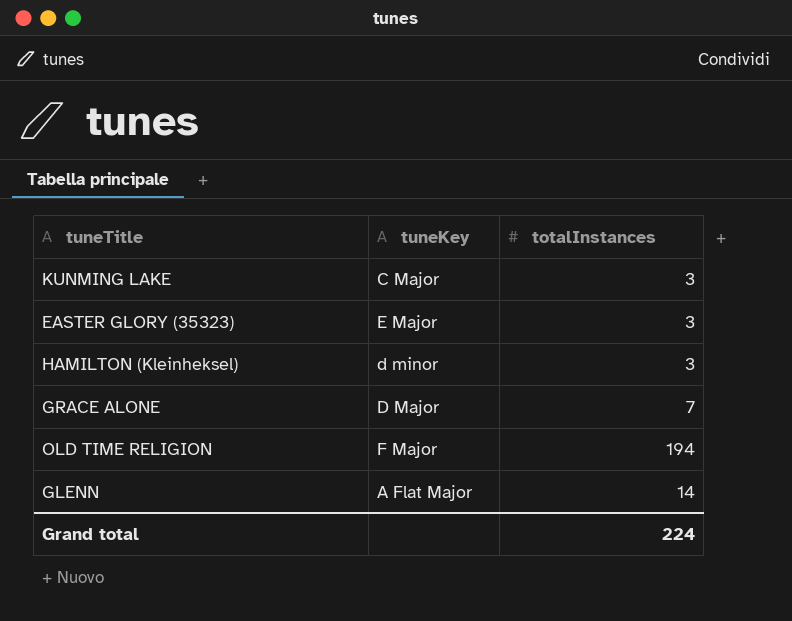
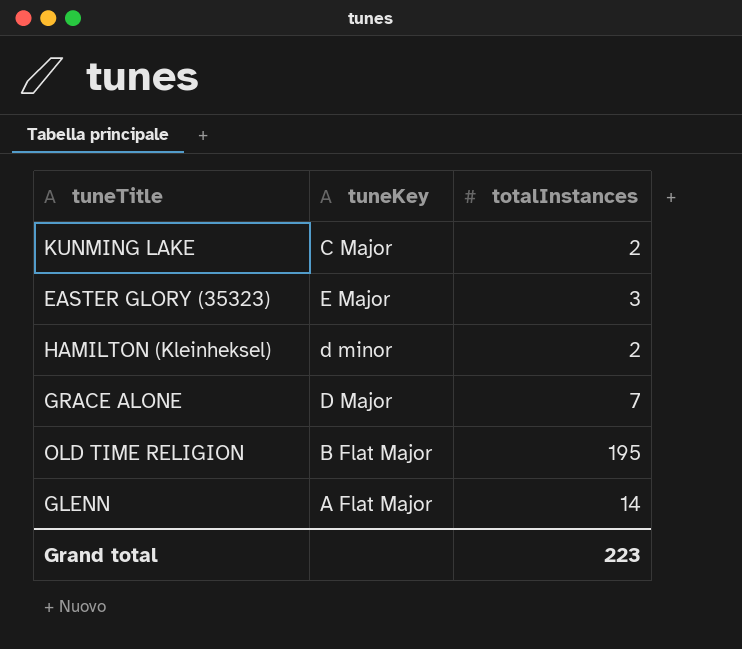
KUNMING LAKE | totalInstances: 3 -> 2
HAMILTON (Kleinheksel) | totalInstances: 3 -> 2
OLD TIME RELIGION | tuneKey: F Major -> B Flat Major
OLD TIME RELIGION | totalInstances: 194 -> 195
Grand total | totalInstances: 224 -> 223

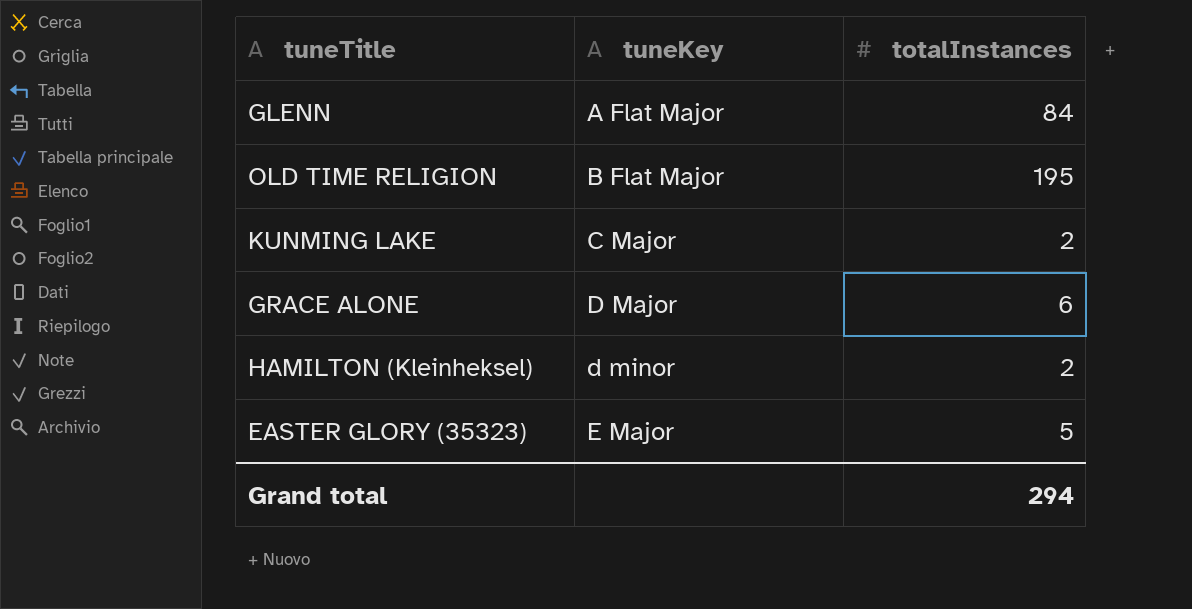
row order: none -> tuneKey ascending
GLENN | totalInstances: 14 -> 84
GRACE ALONE | totalInstances: 7 -> 6
EASTER GLORY (35323) | totalInstances: 3 -> 5
Grand total | totalInstances: 223 -> 294

